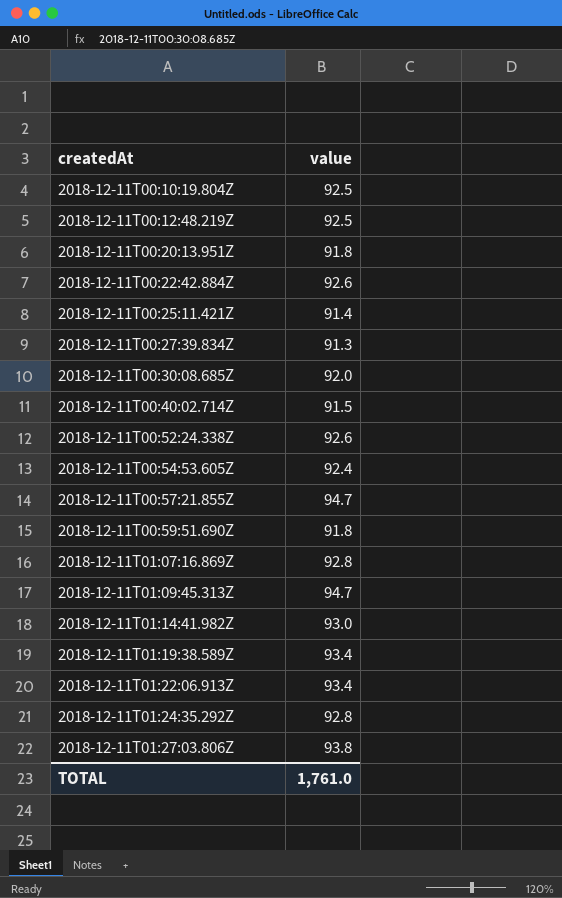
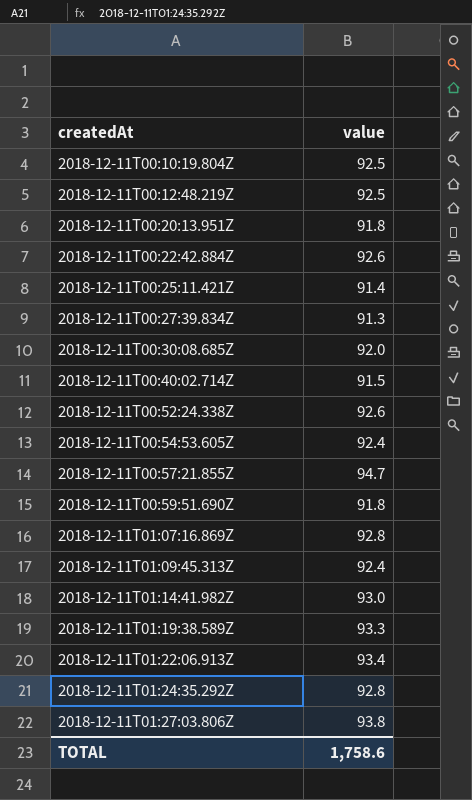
2018-12-11T01:09:45.313Z | value: 94.7 -> 92.4
2018-12-11T01:19:38.589Z | value: 93.4 -> 93.3
TOTAL | value: 1,761.0 -> 1,758.6

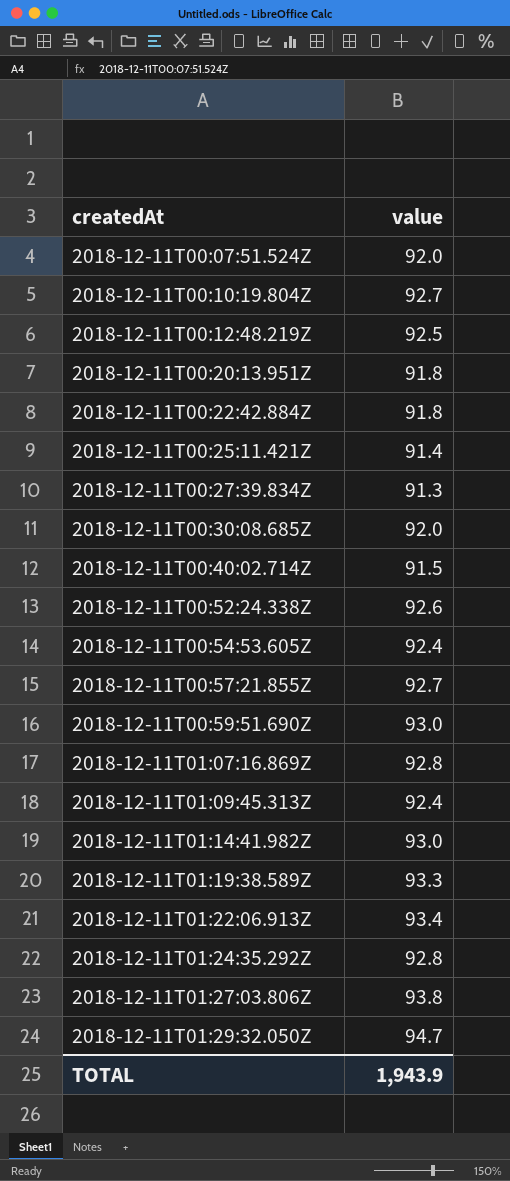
row 2018-12-11T00:07:51.524Z: none -> 92.0
2018-12-11T00:10:19.804Z | value: 92.5 -> 92.7
2018-12-11T00:22:42.884Z | value: 92.6 -> 91.8
2018-12-11T00:57:21.855Z | value: 94.7 -> 92.7
2018-12-11T00:59:51.690Z | value: 91.8 -> 93.0
row 2018-12-11T01:29:32.050Z: none -> 94.7
TOTAL | value: 1,758.6 -> 1,943.9

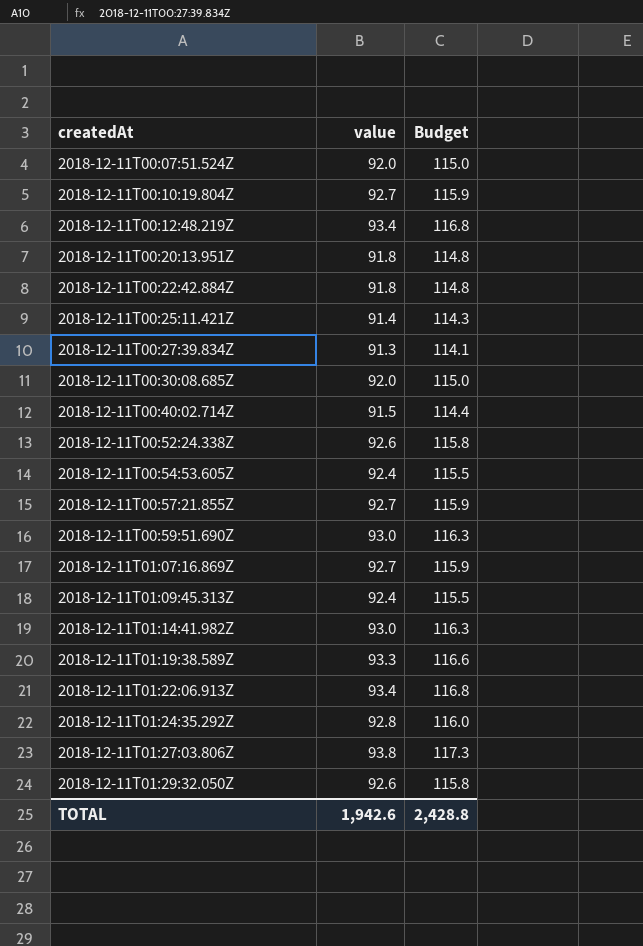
column Budget | formula: none -> [value] * 1.25
2018-12-11T00:12:48.219Z | value: 92.5 -> 93.4
2018-12-11T01:07:16.869Z | value: 92.8 -> 92.7
2018-12-11T01:29:32.050Z | value: 94.7 -> 92.6
TOTAL | value: 1,943.9 -> 1,942.6

